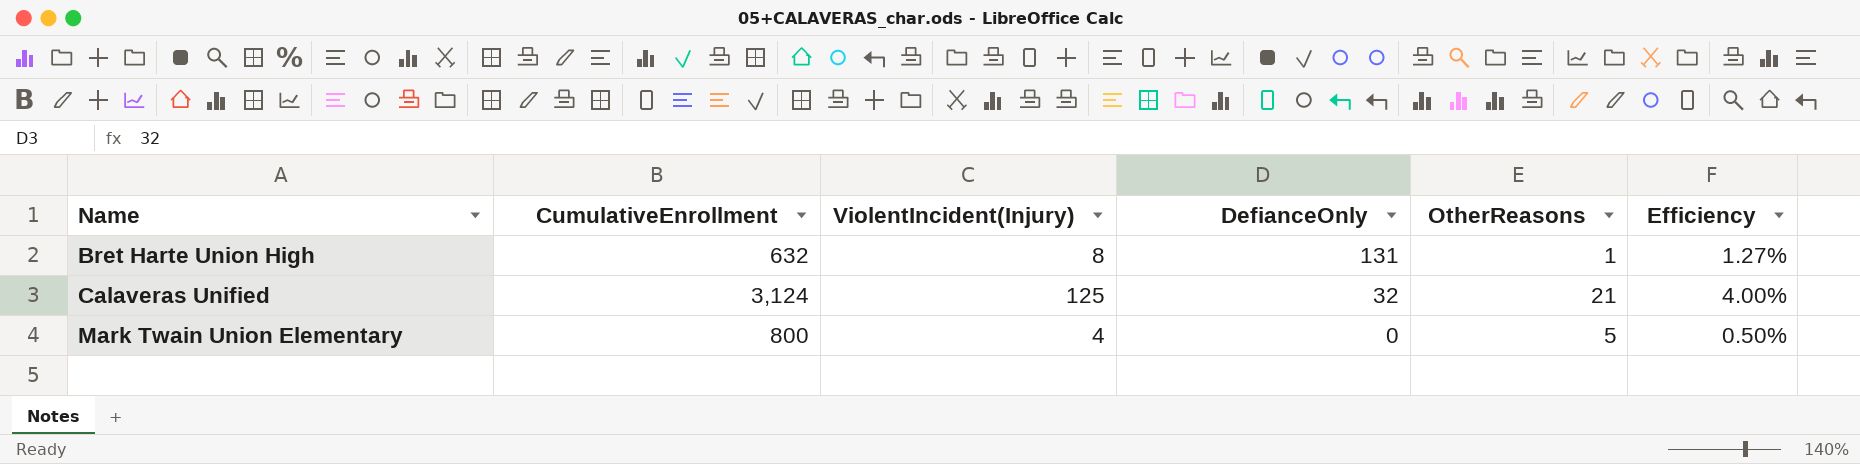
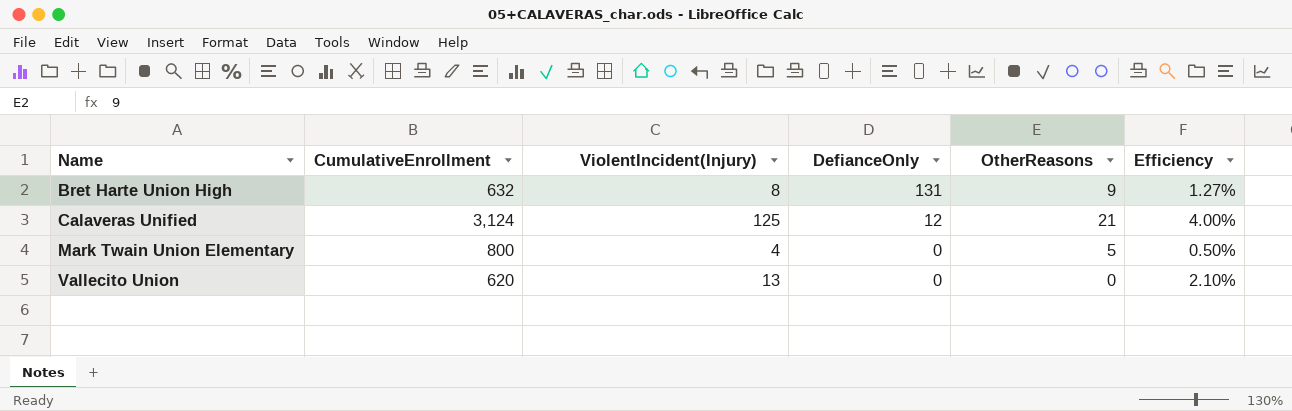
Bret Harte Union High | OtherReasons: 1 -> 9
Calaveras Unified | DefianceOnly: 32 -> 12
row Vallecito Union: none -> 620 | 13 | 0 | 0 | 2.10%

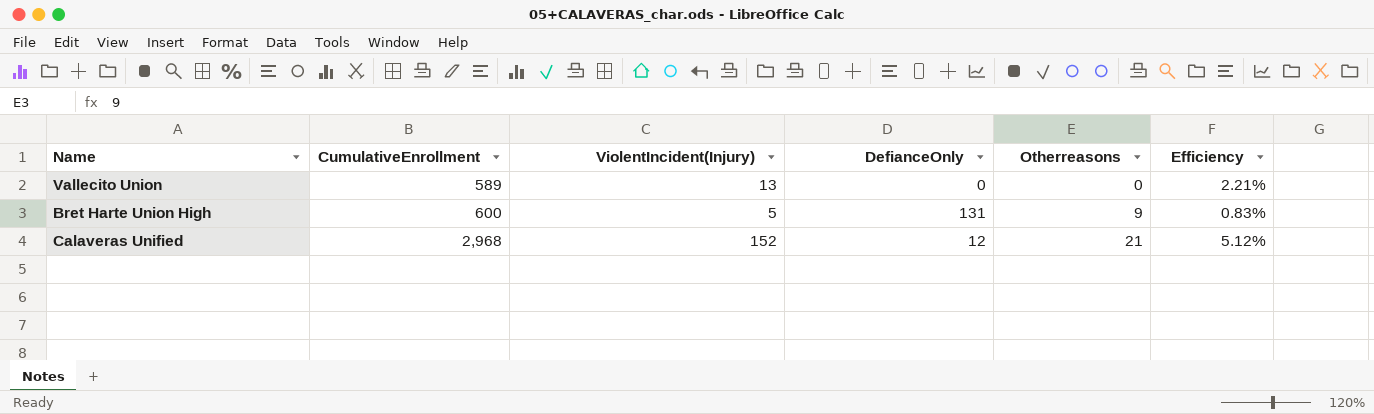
row order: Name ascending -> CumulativeEnrollment ascending
column name: OtherReasons -> Otherreasons
row Mark Twain Union Elementary: 800 | 4 | 0 | 5 | 0.50% -> none
Vallecito Union | CumulativeEnrollment: 620 -> 589
Vallecito Union | Efficiency: 2.10% -> 2.21%
Bret Harte Union High | CumulativeEnrollment: 632 -> 600
Bret Harte Union High | ViolentIncident(Injury): 8 -> 5
Bret Harte Union High | Efficiency: 1.27% -> 0.83%
Calaveras Unified | CumulativeEnrollment: 3,124 -> 2,968
Calaveras Unified | ViolentIncident(Injury): 125 -> 152
Calaveras Unified | Efficiency: 4.00% -> 5.12%

